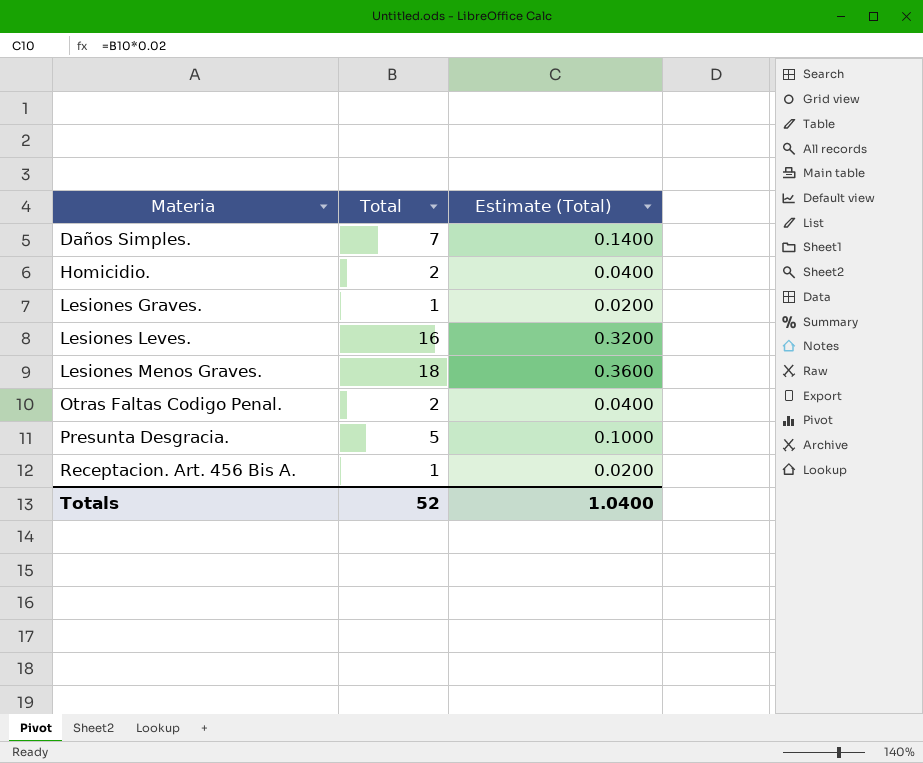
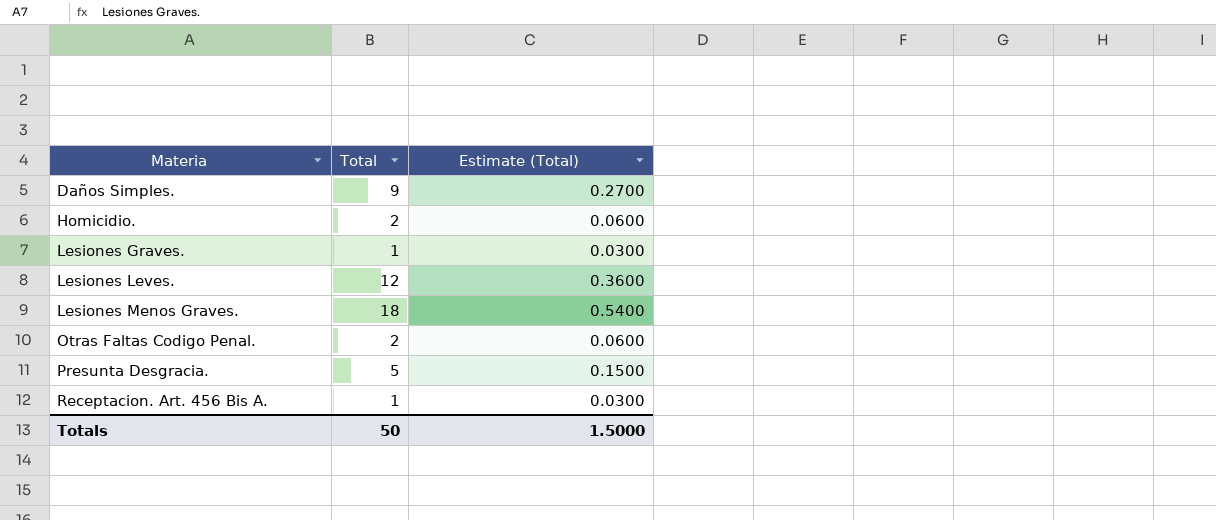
column Estimate (Total) | formula: [Total] * 0.02 -> [Total] * 0.03
Daños Simples. | Total: 7 -> 9
Lesiones Leves. | Total: 16 -> 12
Totals | Total: 52 -> 50
Totals | Estimate (Total): 1.0400 -> 1.5000

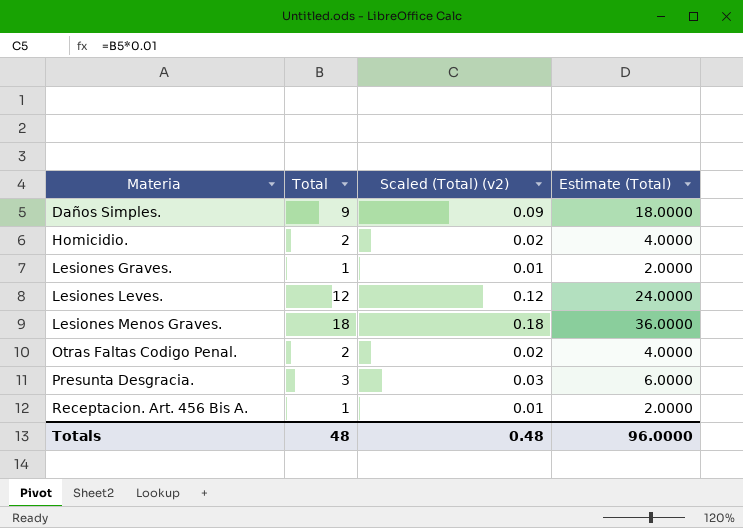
column Scaled (Total) (v2) | formula: none -> [Total] * 0.01
column Estimate (Total) | formula: [Total] * 0.03 -> [Total] * 2
Presunta Desgracia. | Total: 5 -> 3
Totals | Total: 50 -> 48
Totals | Estimate (Total): 1.5000 -> 96.0000

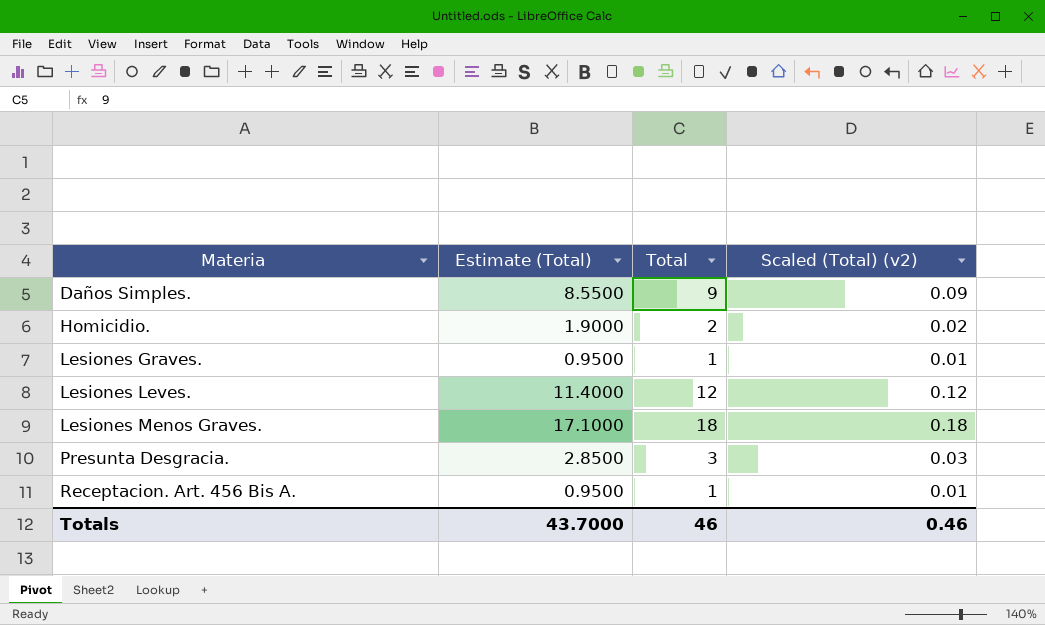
column Estimate (Total) | formula: [Total] * 2 -> [Total] * 0.95
column Estimate (Total) | position: 4 -> 2
row Otras Faltas Codigo Penal.: 2 | 0.02 | 4.0000 -> none
Totals | Estimate (Total): 96.0000 -> 43.7000
Totals | Total: 48 -> 46
Totals | Scaled (Total) (v2): 0.48 -> 0.46

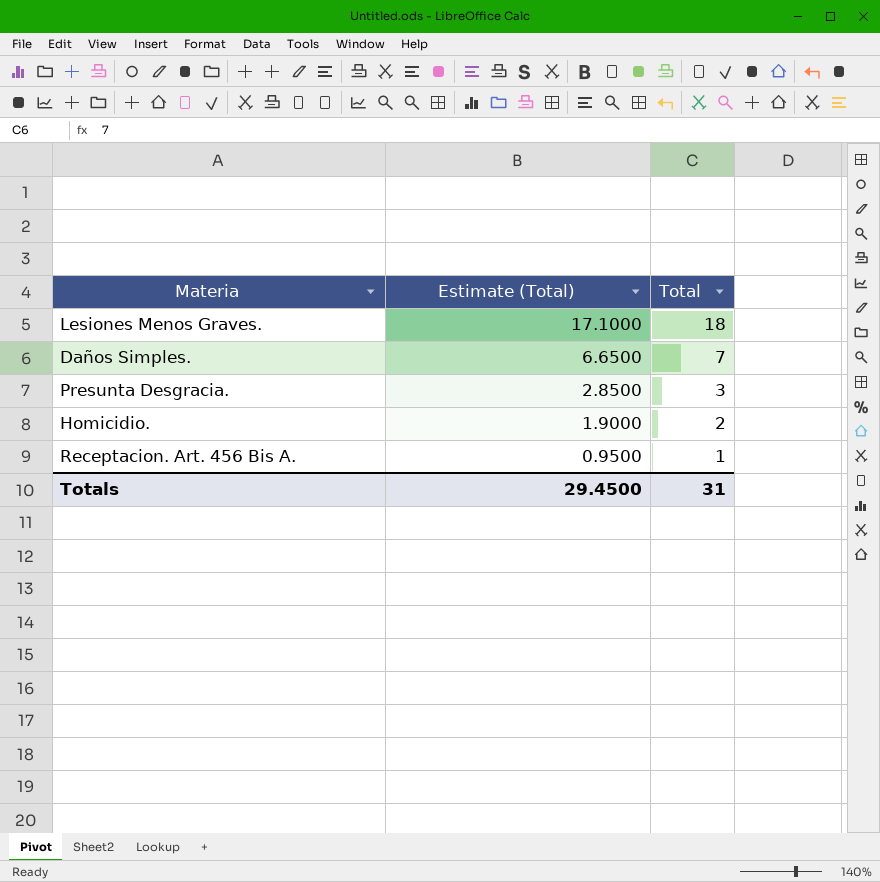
row order: Materia ascending -> Estimate (Total) descending
column Scaled (Total) (v2) | formula: [Total] * 0.01 -> none
row Lesiones Graves.: 0.9500 | 1 | 0.01 -> none
row Lesiones Leves.: 11.4000 | 12 | 0.12 -> none
Daños Simples. | Estimate (Total): 8.5500 -> 6.6500
Daños Simples. | Total: 9 -> 7
Totals | Estimate (Total): 43.7000 -> 29.4500
Totals | Total: 46 -> 31

